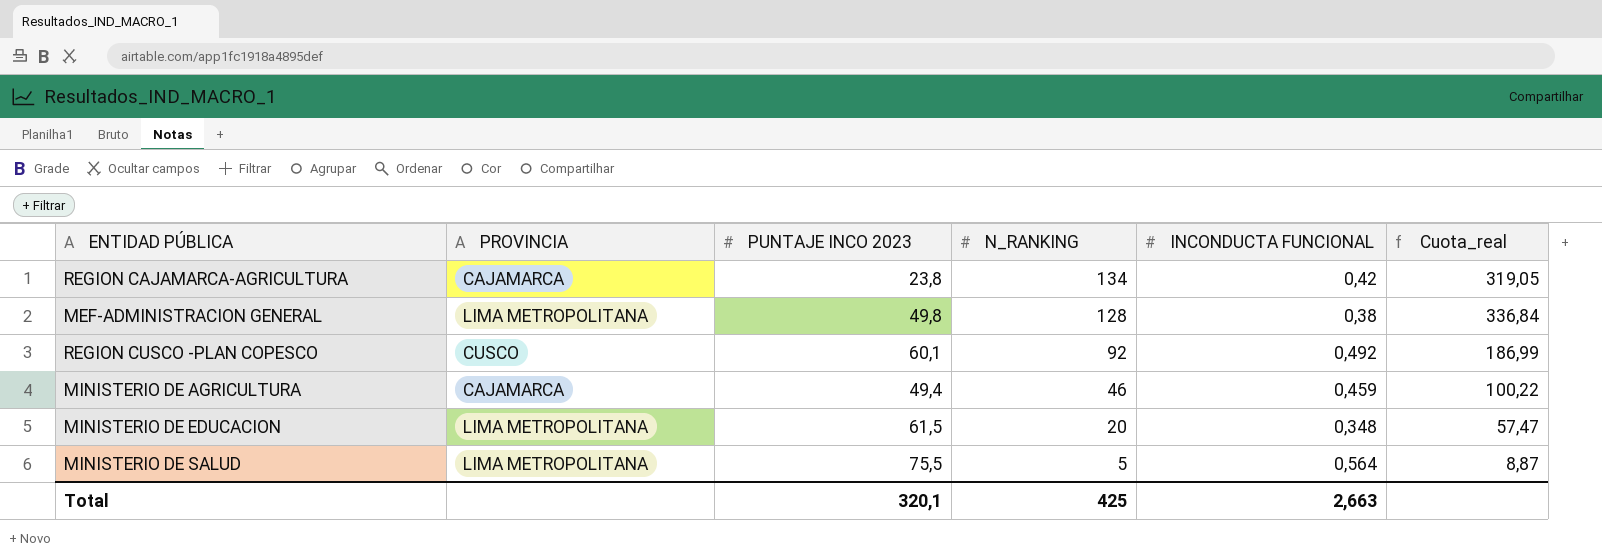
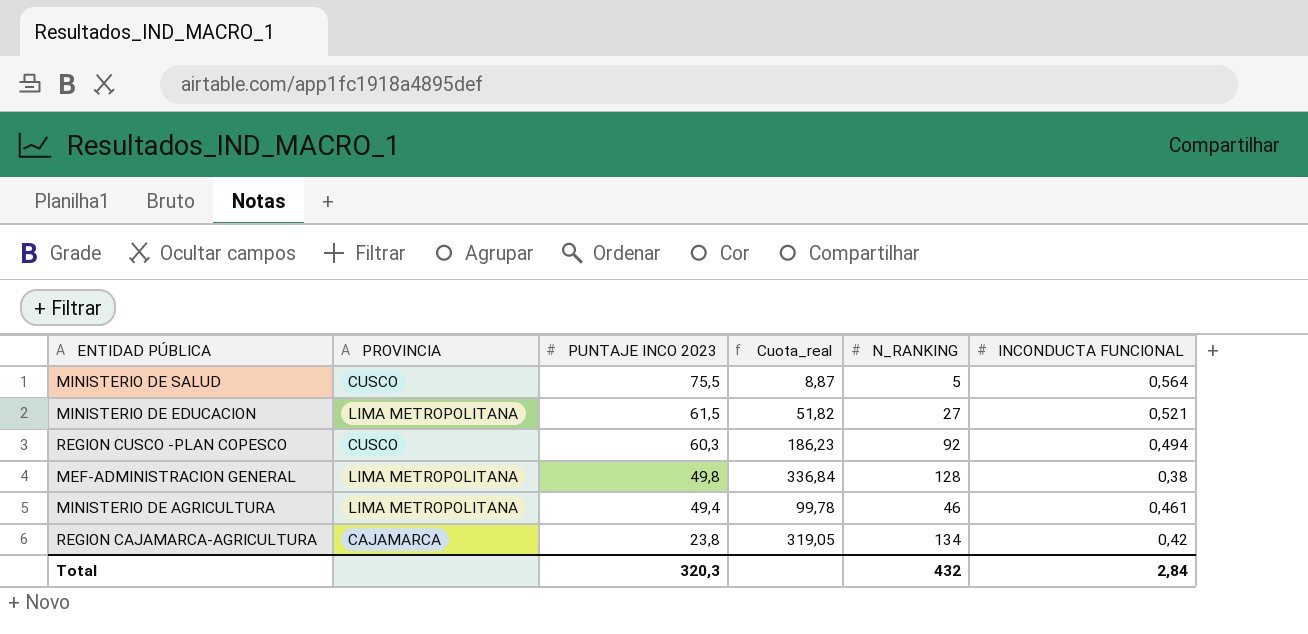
row order: N_RANKING descending -> PUNTAJE INCO 2023 descending
column Cuota_real | position: 6 -> 4
MINISTERIO DE SALUD | PROVINCIA: LIMA METROPOLITANA -> CUSCO
MINISTERIO DE EDUCACION | Cuota_real: 57,47 -> 51,82
MINISTERIO DE EDUCACION | N_RANKING: 20 -> 27
MINISTERIO DE EDUCACION | INCONDUCTA FUNCIONAL: 0,348 -> 0,521
REGION CUSCO -PLAN COPESCO | PUNTAJE INCO 2023: 60,1 -> 60,3
REGION CUSCO -PLAN COPESCO | Cuota_real: 186,99 -> 186,23
REGION CUSCO -PLAN COPESCO | INCONDUCTA FUNCIONAL: 0,492 -> 0,494
MINISTERIO DE AGRICULTURA | PROVINCIA: CAJAMARCA -> LIMA METROPOLITANA
MINISTERIO DE AGRICULTURA | Cuota_real: 100,22 -> 99,78
MINISTERIO DE AGRICULTURA | INCONDUCTA FUNCIONAL: 0,459 -> 0,461
Total | PUNTAJE INCO 2023: 320,1 -> 320,3
Total | N_RANKING: 425 -> 432
Total | INCONDUCTA FUNCIONAL: 2,663 -> 2,84

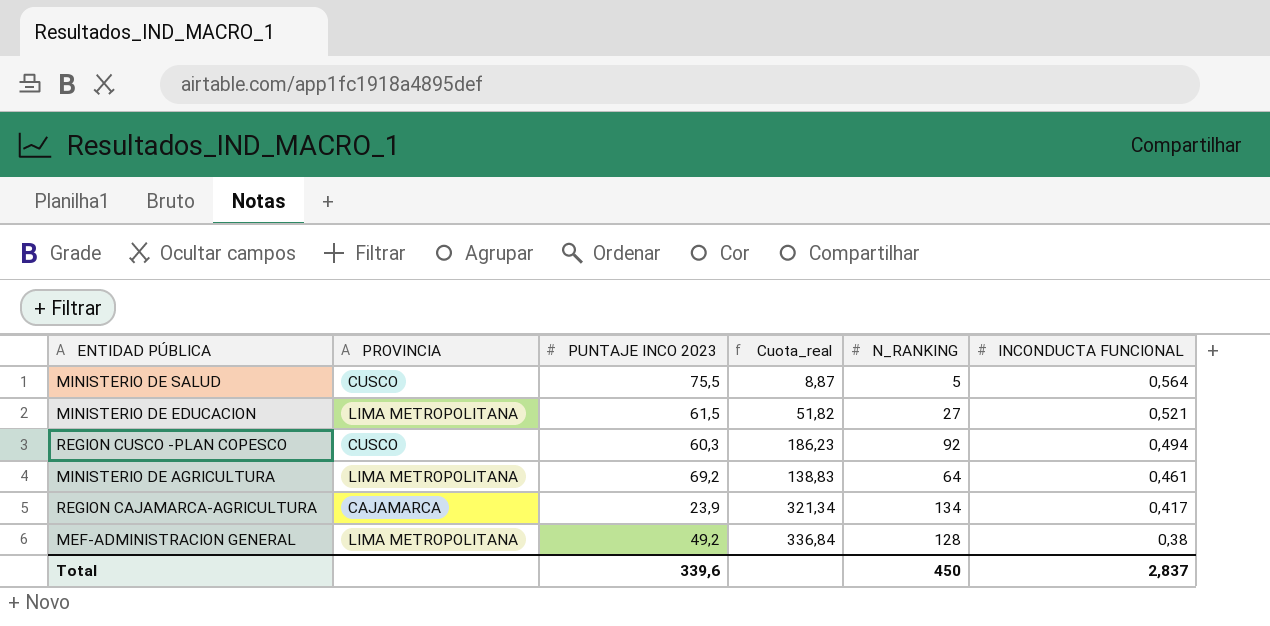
row order: PUNTAJE INCO 2023 descending -> INCONDUCTA FUNCIONAL descending
MINISTERIO DE AGRICULTURA | PUNTAJE INCO 2023: 49,4 -> 69,2
MINISTERIO DE AGRICULTURA | Cuota_real: 99,78 -> 138,83
MINISTERIO DE AGRICULTURA | N_RANKING: 46 -> 64
REGION CAJAMARCA-AGRICULTURA | PUNTAJE INCO 2023: 23,8 -> 23,9
REGION CAJAMARCA-AGRICULTURA | Cuota_real: 319,05 -> 321,34
REGION CAJAMARCA-AGRICULTURA | INCONDUCTA FUNCIONAL: 0,42 -> 0,417
MEF-ADMINISTRACION GENERAL | PUNTAJE INCO 2023: 49,8 -> 49,2
Total | PUNTAJE INCO 2023: 320,3 -> 339,6
Total | N_RANKING: 432 -> 450
Total | INCONDUCTA FUNCIONAL: 2,84 -> 2,837

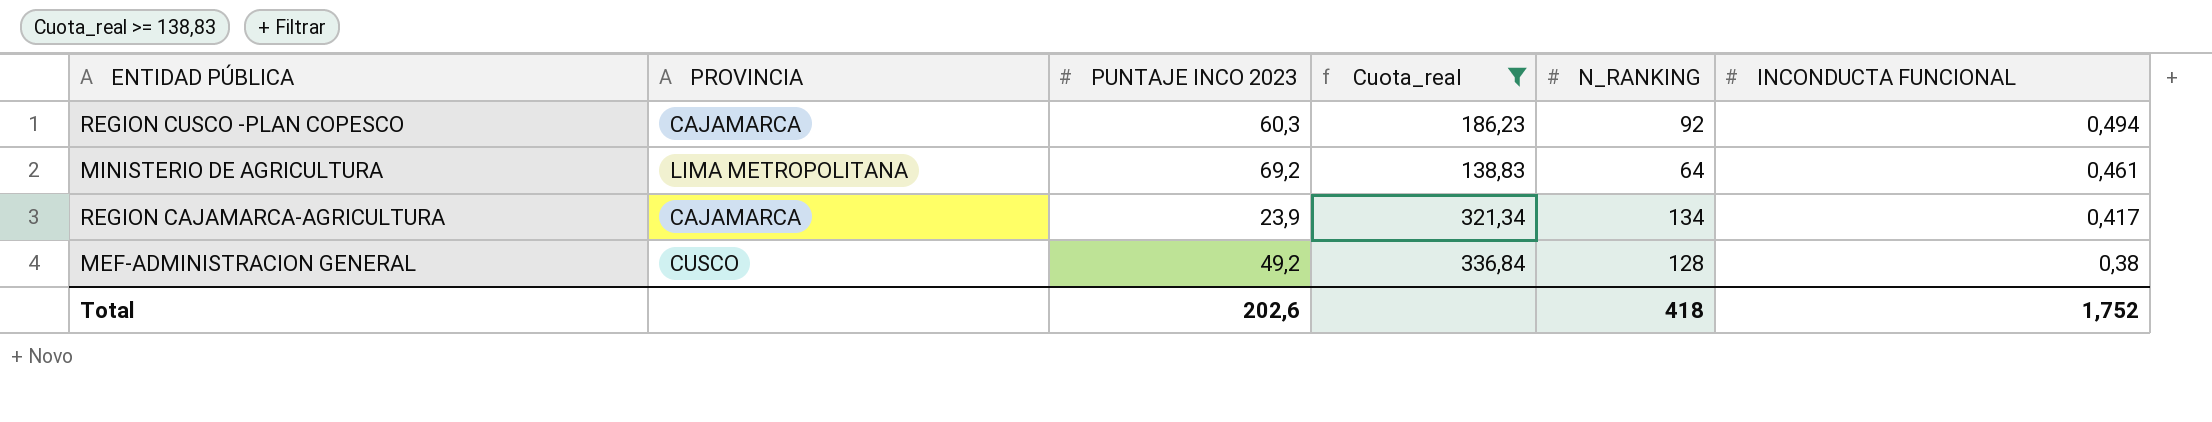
filter: none -> Cuota_real >= 138,83
REGION CUSCO -PLAN COPESCO | PROVINCIA: CUSCO -> CAJAMARCA
MEF-ADMINISTRACION GENERAL | PROVINCIA: LIMA METROPOLITANA -> CUSCO
Total | PUNTAJE INCO 2023: 339,6 -> 202,6
Total | N_RANKING: 450 -> 418
Total | INCONDUCTA FUNCIONAL: 2,837 -> 1,752

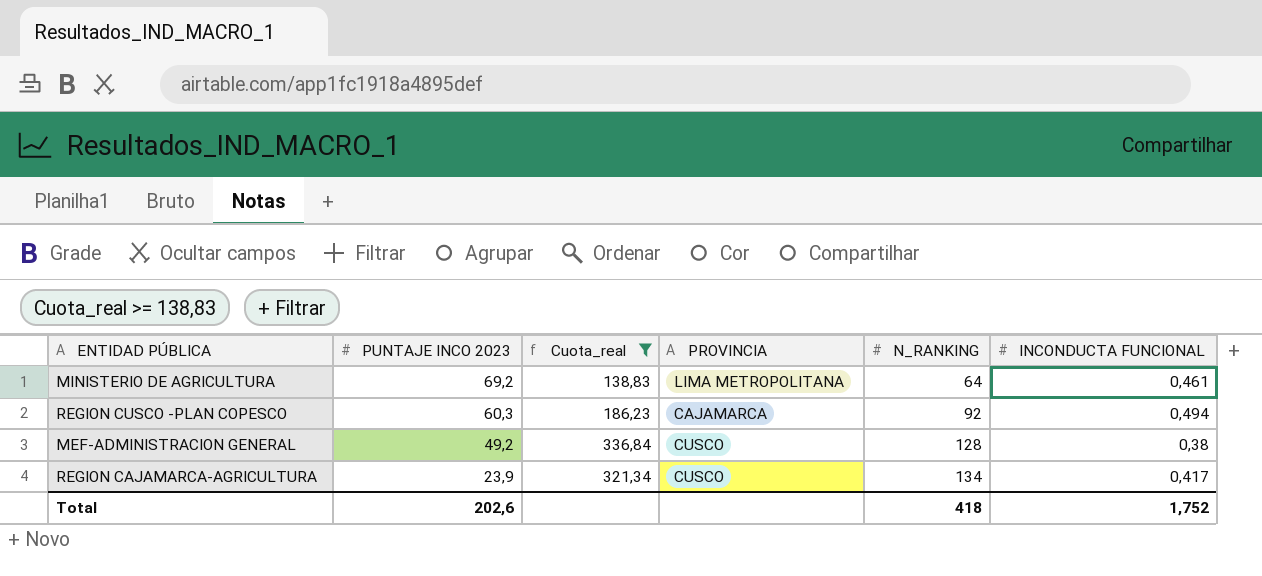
row order: INCONDUCTA FUNCIONAL descending -> PUNTAJE INCO 2023 descending
column PROVINCIA | position: 2 -> 4
REGION CAJAMARCA-AGRICULTURA | PROVINCIA: CAJAMARCA -> CUSCO

